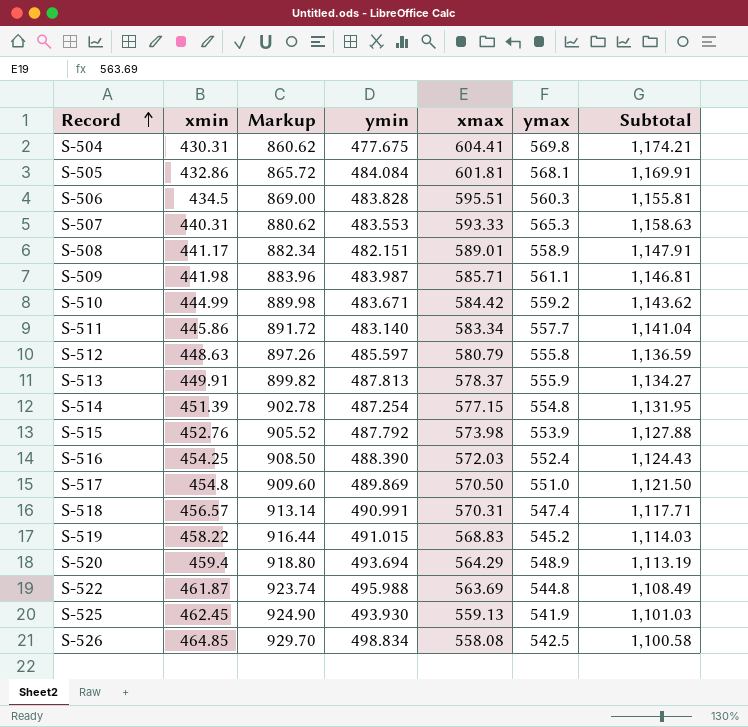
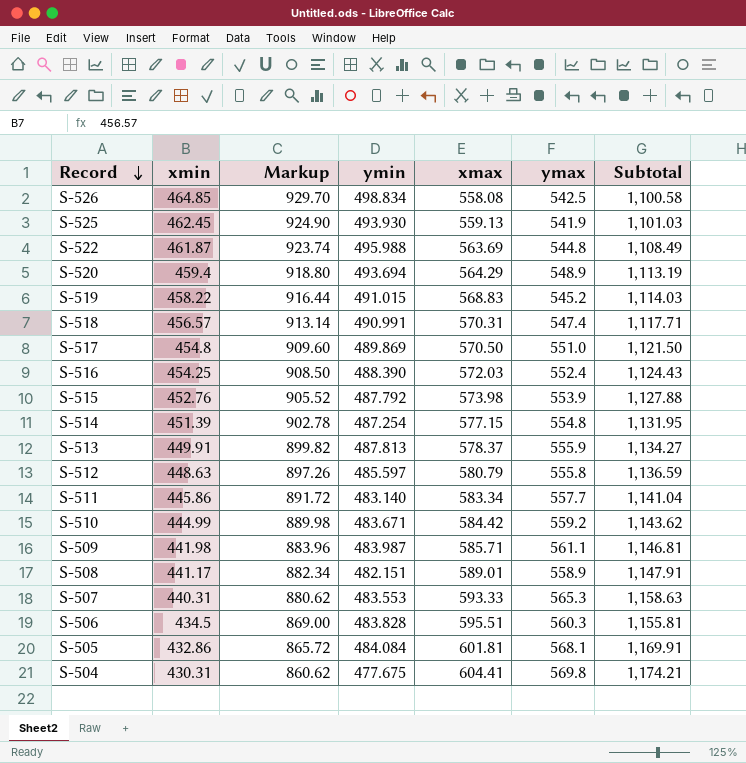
row order: Record ascending -> Record descending

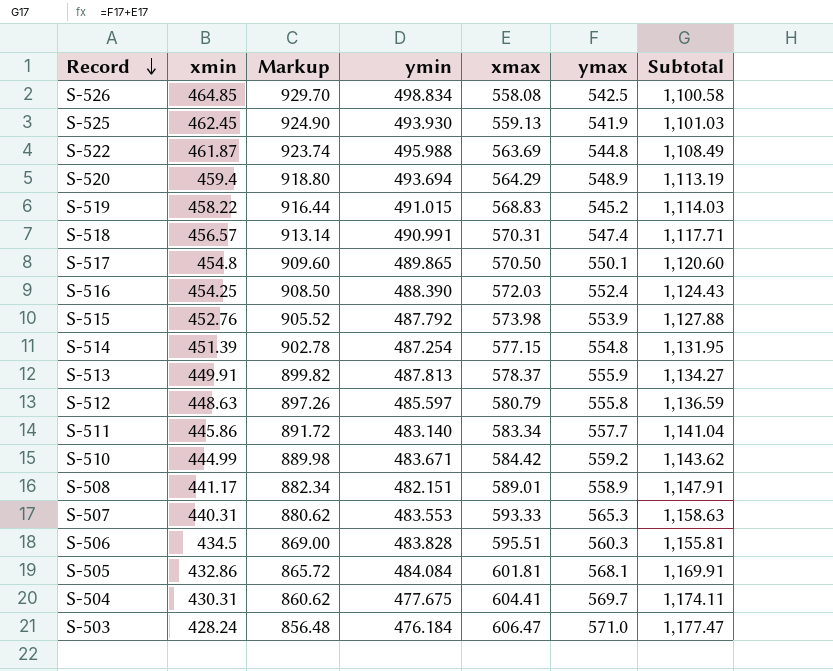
row S-509: 441.98 | 883.96 | 483.987 | 585.71 | 561.1 | 1,146.81 -> none
S-517 | ymin: 489.869 -> 489.865
S-517 | ymax: 551.0 -> 550.1
S-517 | Subtotal: 1,121.50 -> 1,120.60
S-504 | ymax: 569.8 -> 569.7
S-504 | Subtotal: 1,174.21 -> 1,174.11
row S-503: none -> 428.24 | 856.48 | 476.184 | 606.47 | 571.0 | 1,177.47

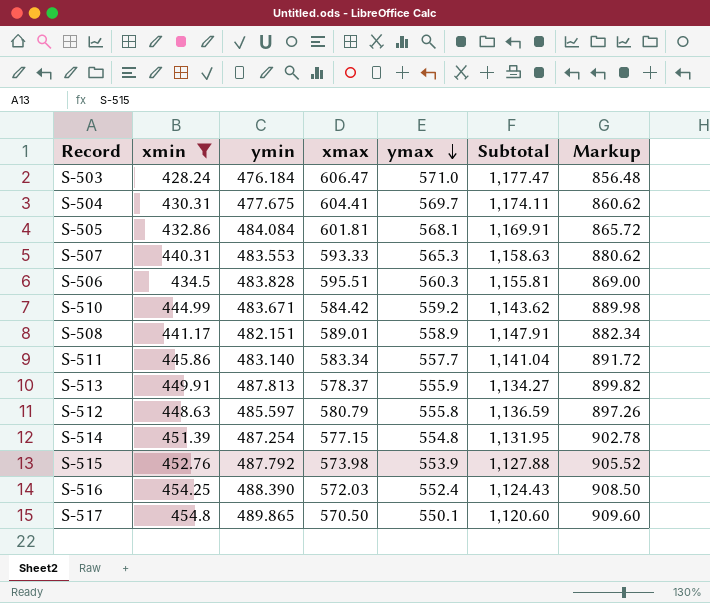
filter: none -> xmin <= 454.8
row order: Record descending -> ymax descending
column Markup | position: 3 -> 7

